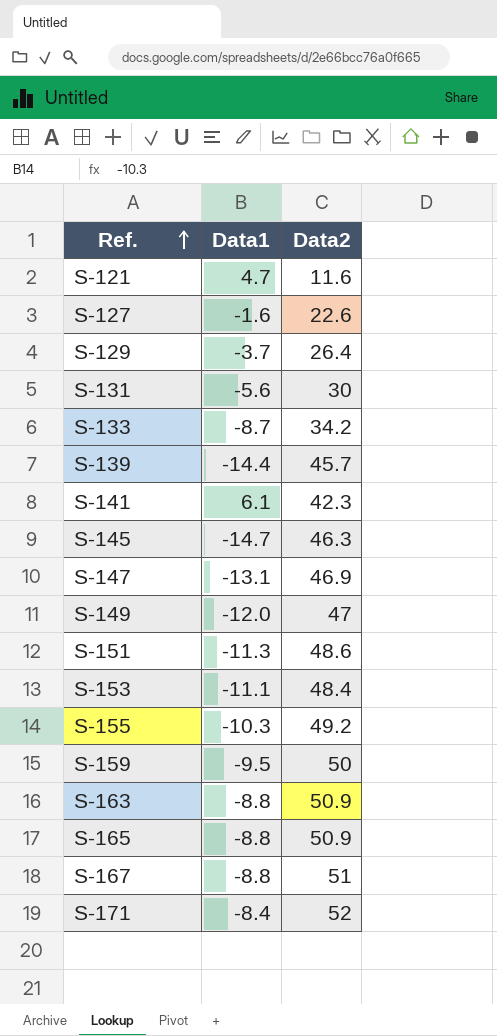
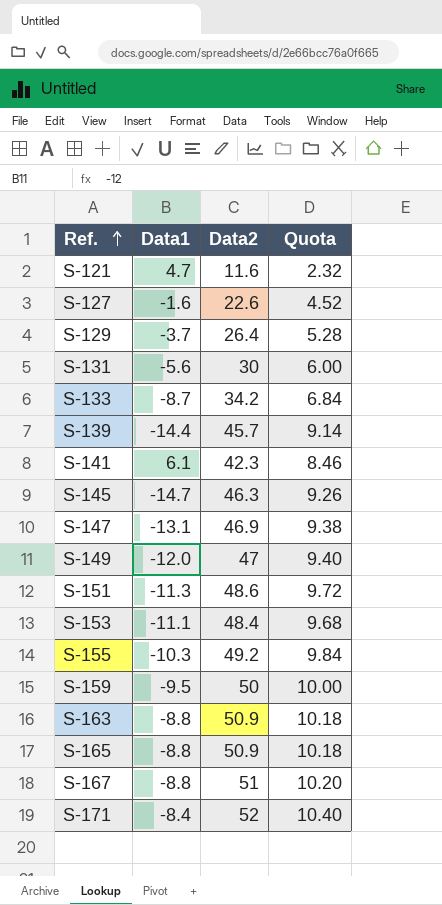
column Quota | formula: none -> [Data2] * 0.2

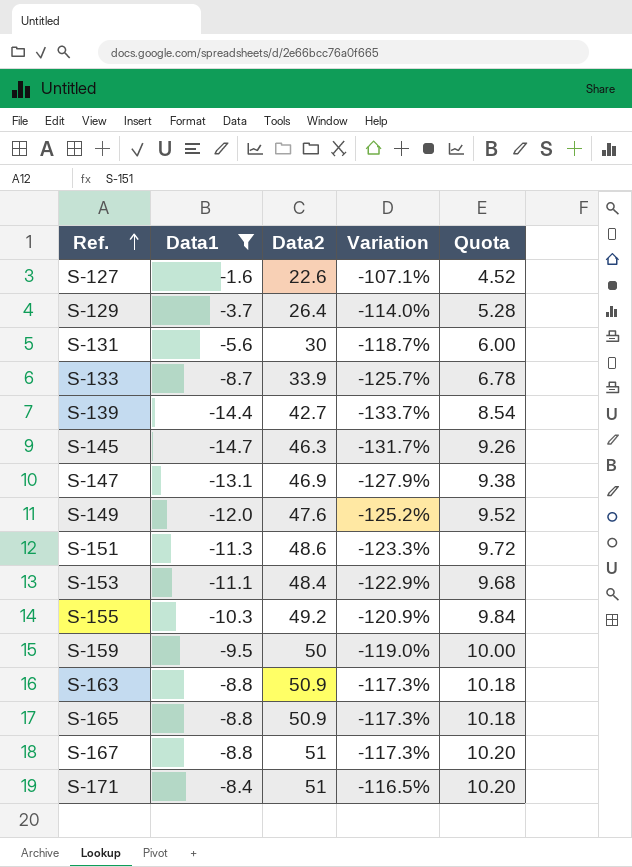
filter: none -> Data1 <= -1.6
column Variation | formula: none -> ([Data1] - [Data2]) / [Data2]
S-133 | Data2: 34.2 -> 33.9
S-133 | Quota: 6.84 -> 6.78
S-139 | Data2: 45.7 -> 42.7
S-139 | Quota: 9.14 -> 8.54
S-149 | Data2: 47 -> 47.6
S-149 | Quota: 9.40 -> 9.52
S-171 | Data2: 52 -> 51
S-171 | Quota: 10.40 -> 10.20

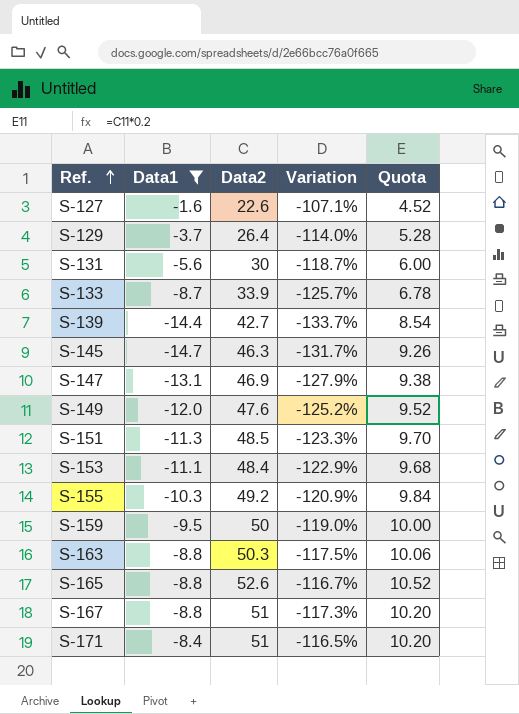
S-151 | Data2: 48.6 -> 48.5
S-151 | Quota: 9.72 -> 9.70
S-163 | Data2: 50.9 -> 50.3
S-163 | Variation: -117.3% -> -117.5%
S-163 | Quota: 10.18 -> 10.06
S-165 | Data2: 50.9 -> 52.6
S-165 | Variation: -117.3% -> -116.7%
S-165 | Quota: 10.18 -> 10.52

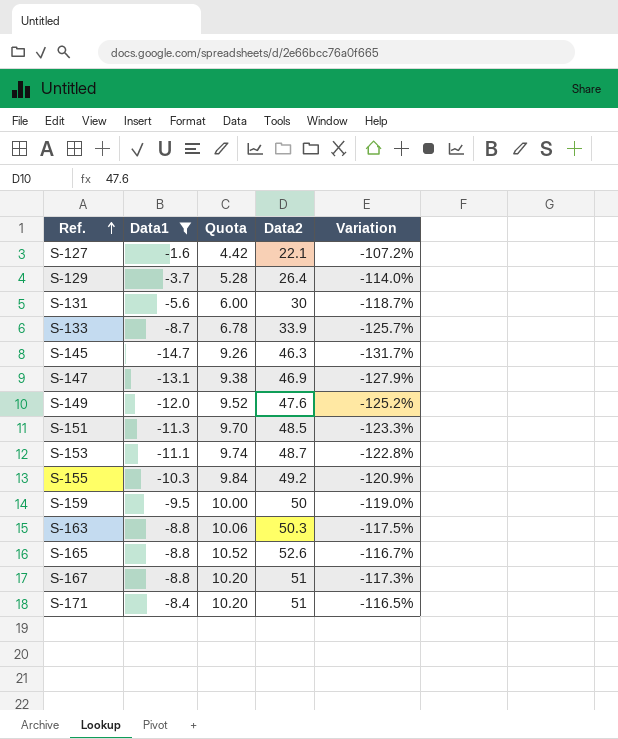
column Quota | position: 5 -> 3
row S-139: -14.4 | 42.7 | -133.7% | 8.54 -> none
S-127 | Quota: 4.52 -> 4.42
S-127 | Data2: 22.6 -> 22.1
S-127 | Variation: -107.1% -> -107.2%
S-153 | Quota: 9.68 -> 9.74
S-153 | Data2: 48.4 -> 48.7
S-153 | Variation: -122.9% -> -122.8%

